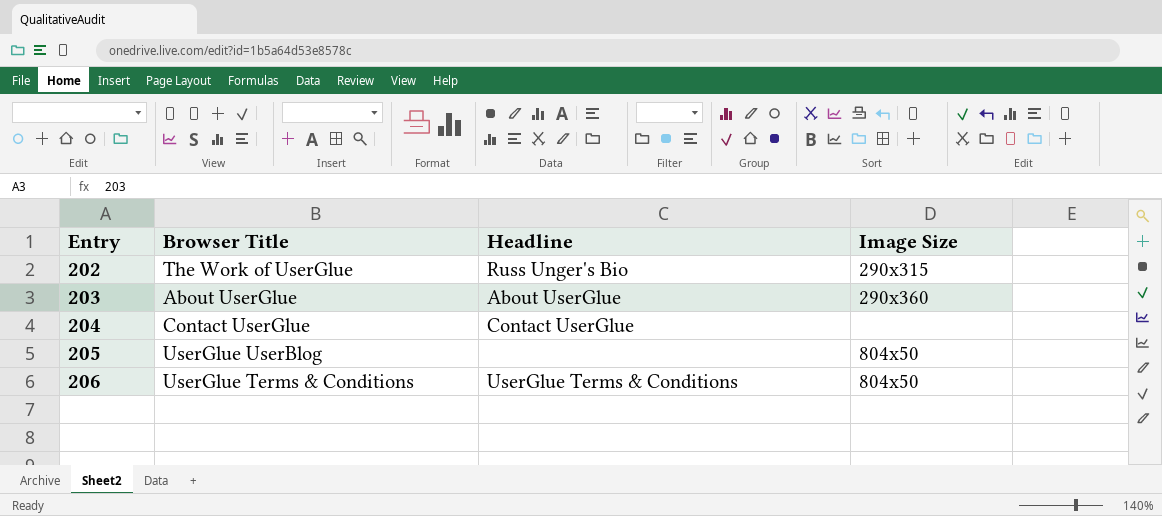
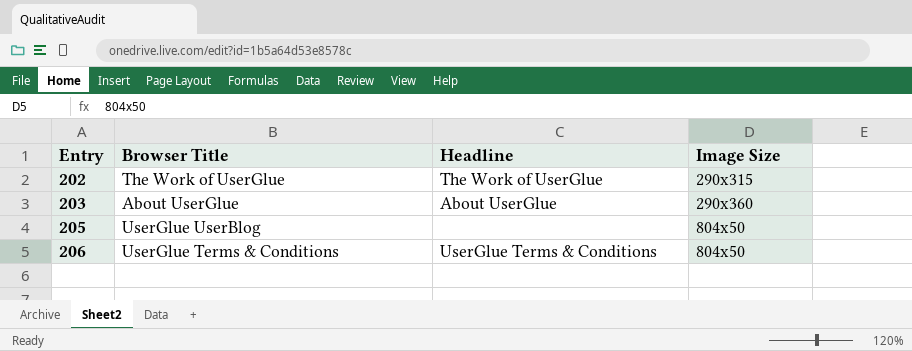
row 204: Contact UserGlue | Contact UserGlue | none -> none
202 | Headline: Russ Unger's Bio -> The Work of UserGlue

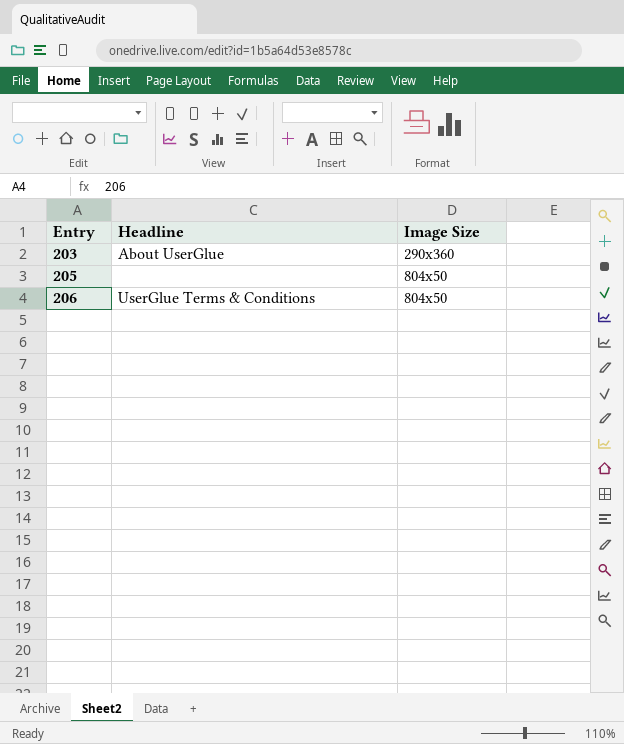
column Browser Title | position: 2 -> none
row 202: The Work of UserGlue | The Work of UserGlue | 290x315 -> none

